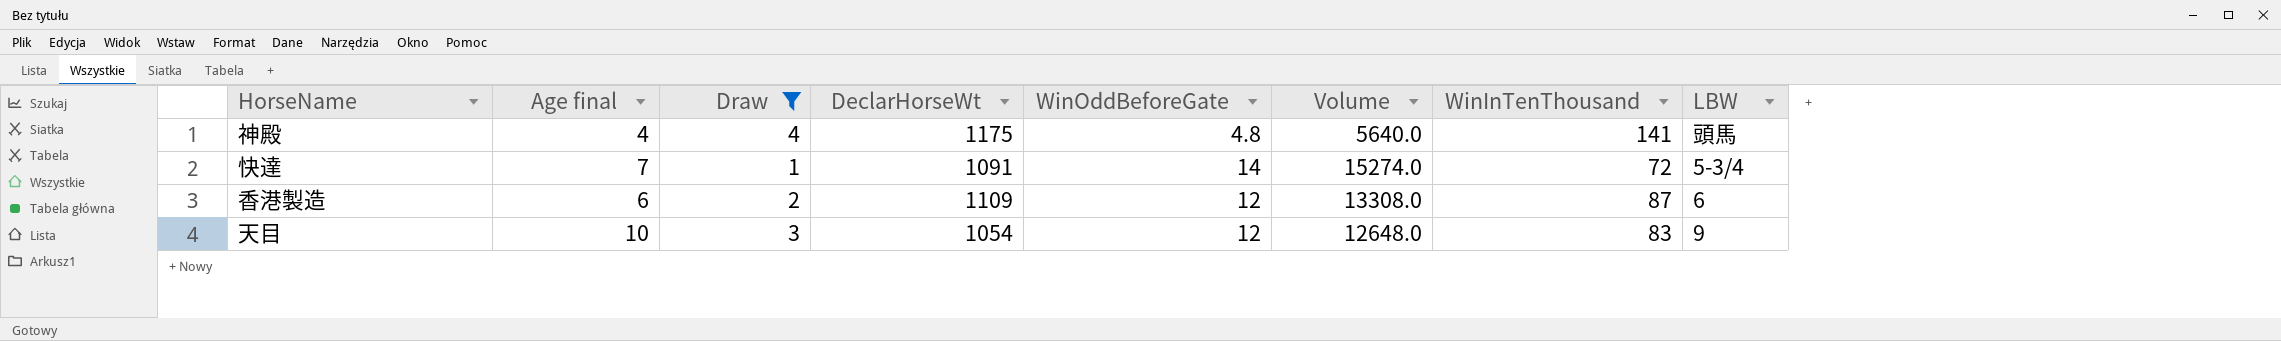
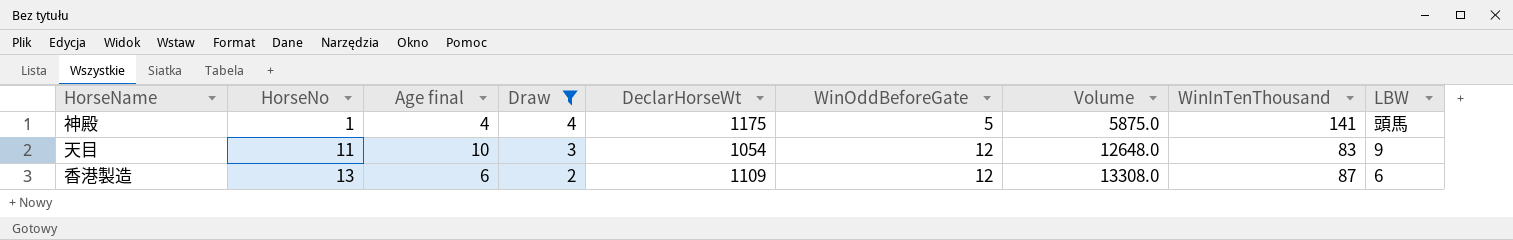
row order: none -> HorseNo ascending
column HorseNo | position: none -> 2
row 快達: 7 | 1 | 1091 | 14 | 15274.0 | 72 | 5-3/4 -> none
神殿 | WinOddBeforeGate: 4.8 -> 5
神殿 | Volume: 5640.0 -> 5875.0

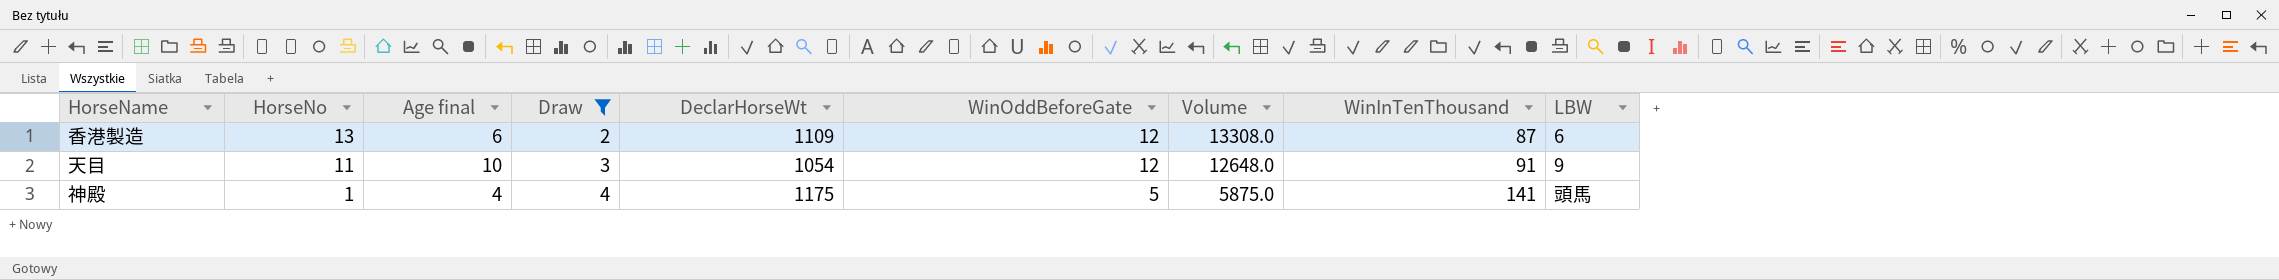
row order: HorseNo ascending -> HorseNo descending
天目 | WinInTenThousand: 83 -> 91

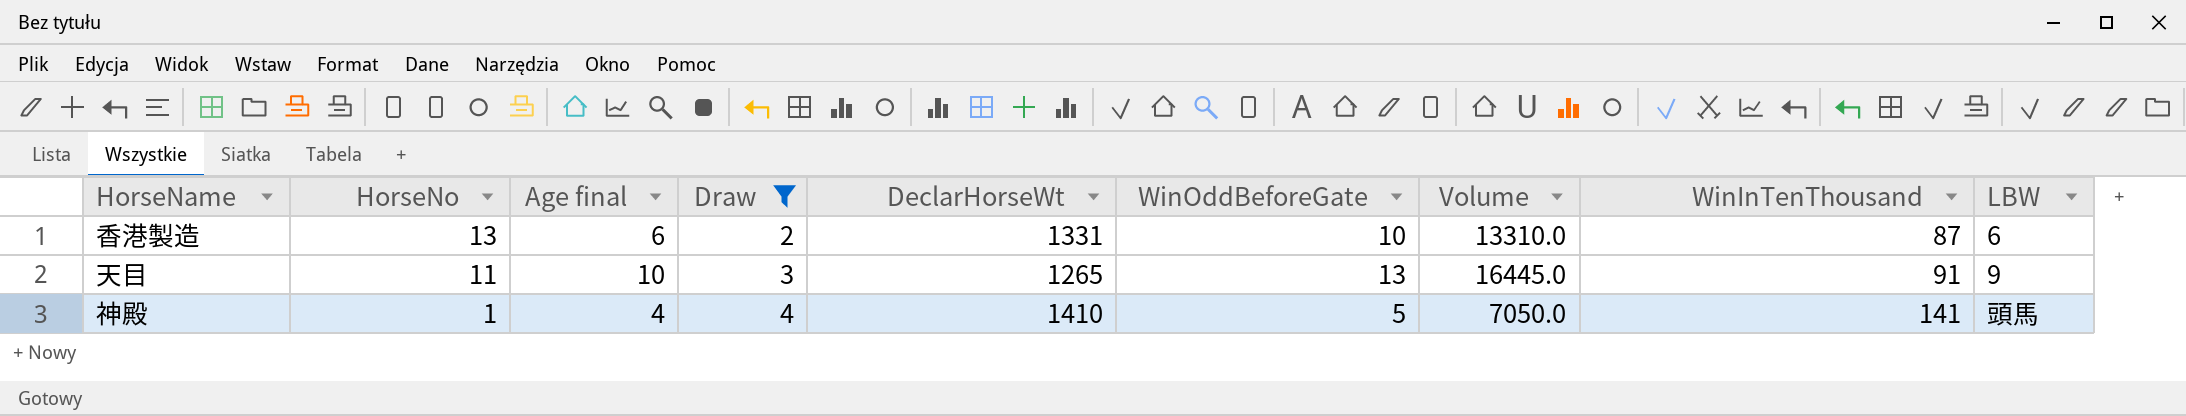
香港製造 | DeclarHorseWt: 1109 -> 1331
香港製造 | WinOddBeforeGate: 12 -> 10
香港製造 | Volume: 13308.0 -> 13310.0
天目 | DeclarHorseWt: 1054 -> 1265
天目 | WinOddBeforeGate: 12 -> 13
天目 | Volume: 12648.0 -> 16445.0
神殿 | DeclarHorseWt: 1175 -> 1410
神殿 | Volume: 5875.0 -> 7050.0

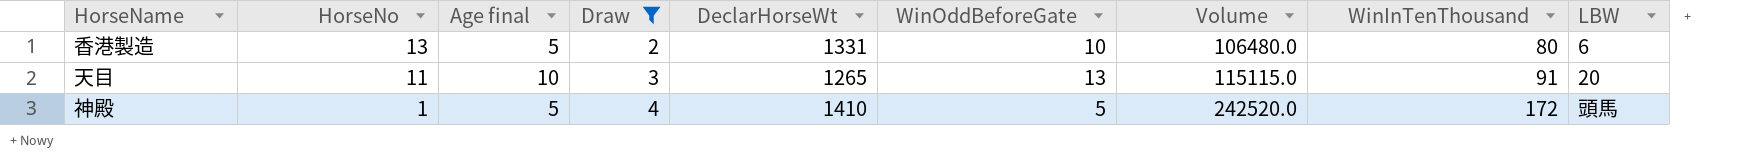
column Volume | formula: [DeclarHorseWt] * [WinOddBeforeGate] -> [DeclarHorseWt] * [WinInTenThousand]
香港製造 | Age final: 6 -> 5
香港製造 | WinInTenThousand: 87 -> 80
天目 | LBW: 9 -> 20
神殿 | Age final: 4 -> 5
神殿 | WinInTenThousand: 141 -> 172

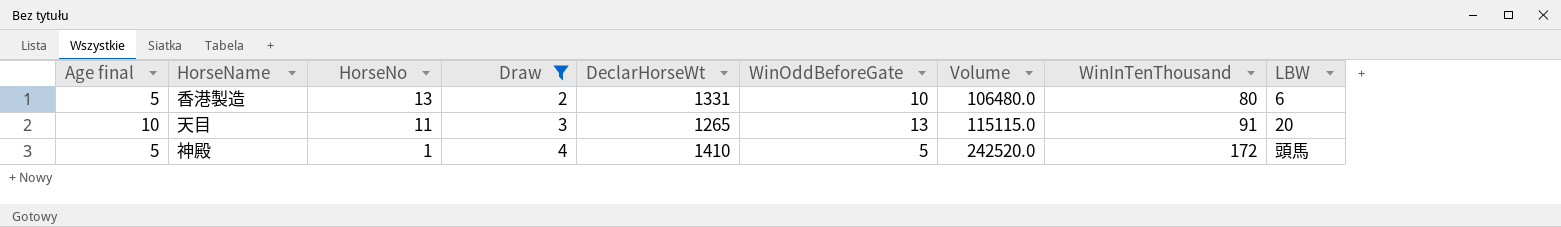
column Age final | position: 3 -> 1

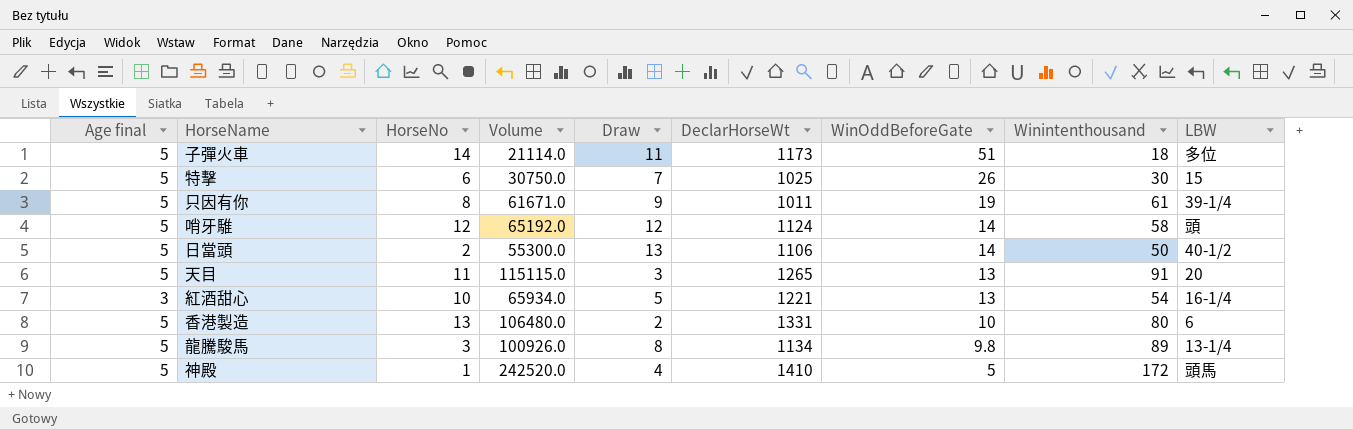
filter: Draw <= 4 -> none
row order: HorseNo descending -> WinOddBeforeGate descending
column Volume | position: 7 -> 4
column name: WinInTenThousand -> Winintenthousand
天目 | Age final: 10 -> 5

